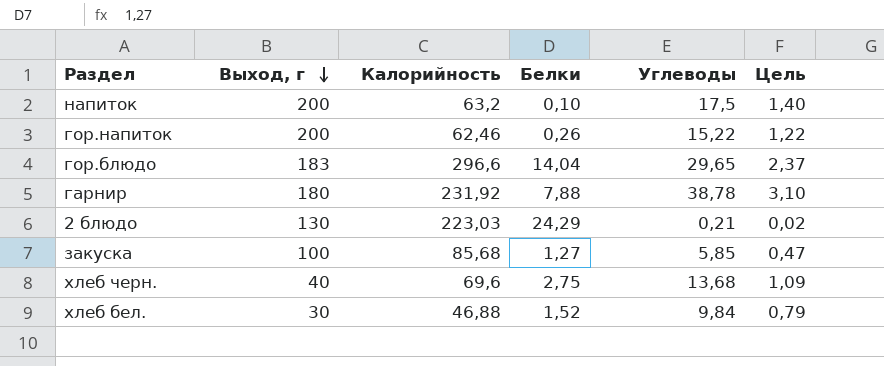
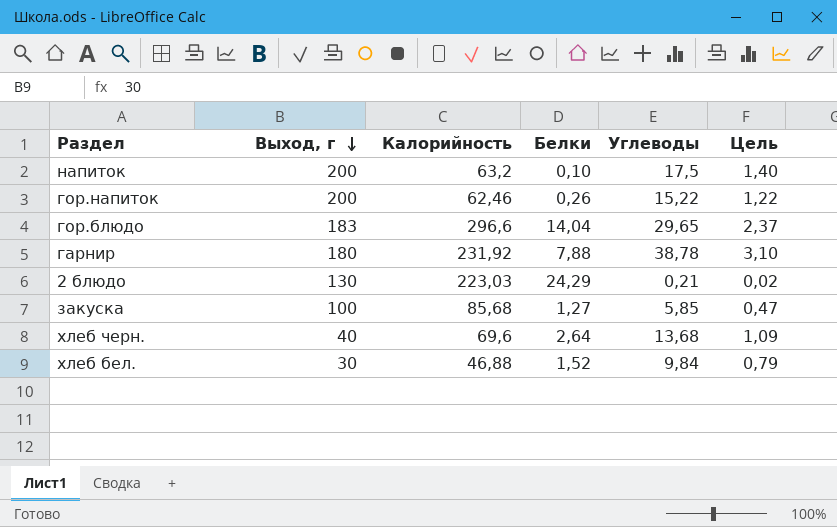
хлеб черн. | Белки: 2,75 -> 2,64

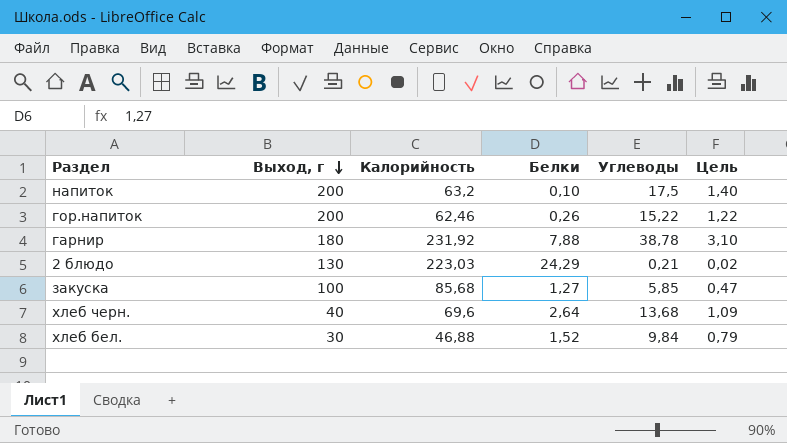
row гор.блюдо: 183 | 296,6 | 14,04 | 29,65 | 2,37 -> none

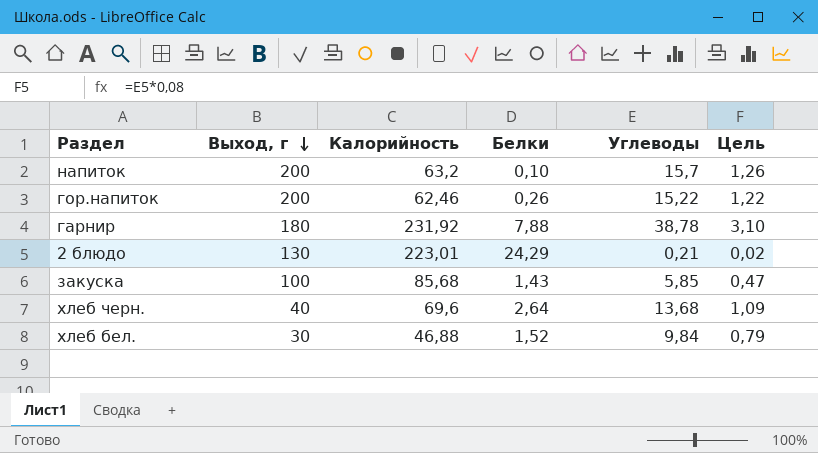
напиток | Углеводы: 17,5 -> 15,7
напиток | Цель: 1,40 -> 1,26
2 блюдо | Калорийность: 223,03 -> 223,01
закуска | Белки: 1,27 -> 1,43

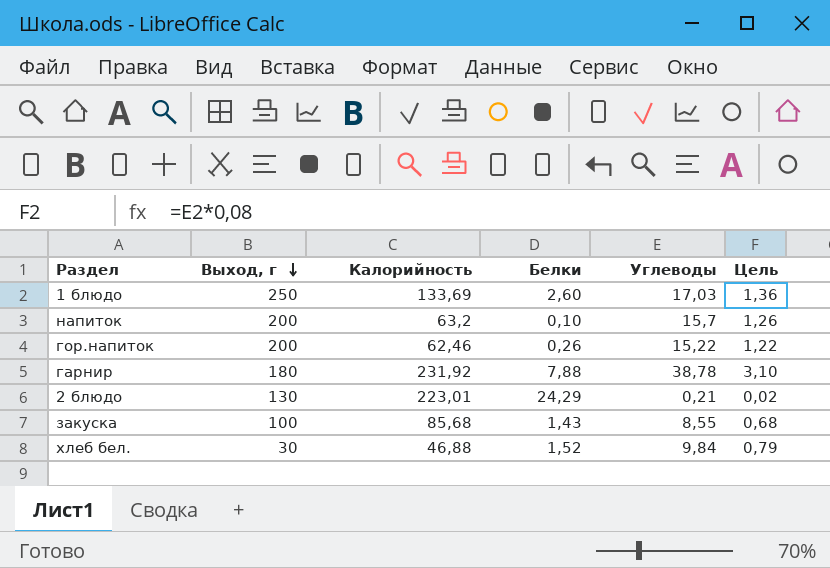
row хлеб черн.: 40 | 69,6 | 2,64 | 13,68 | 1,09 -> none
row 1 блюдо: none -> 250 | 133,69 | 2,60 | 17,03 | 1,36
закуска | Углеводы: 5,85 -> 8,55
закуска | Цель: 0,47 -> 0,68

